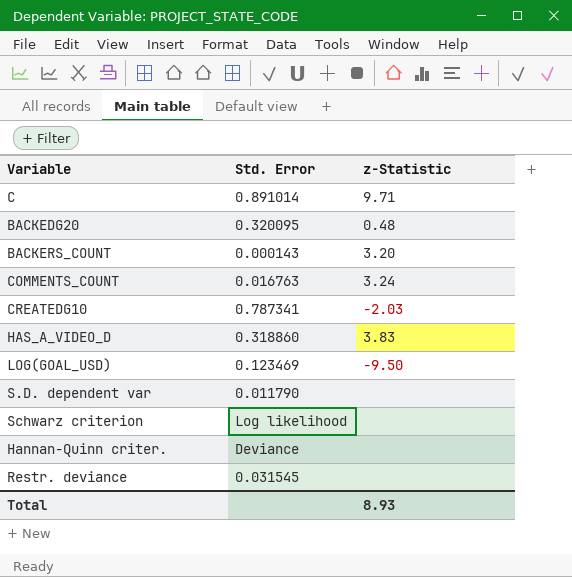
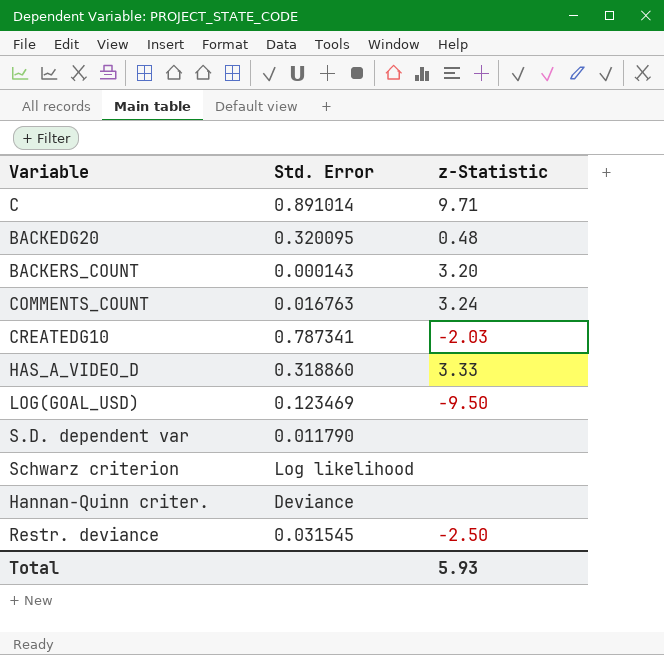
HAS_A_VIDEO_D | z-Statistic: 3.83 -> 3.33
Restr. deviance | z-Statistic: none -> -2.50
Total | z-Statistic: 8.93 -> 5.93

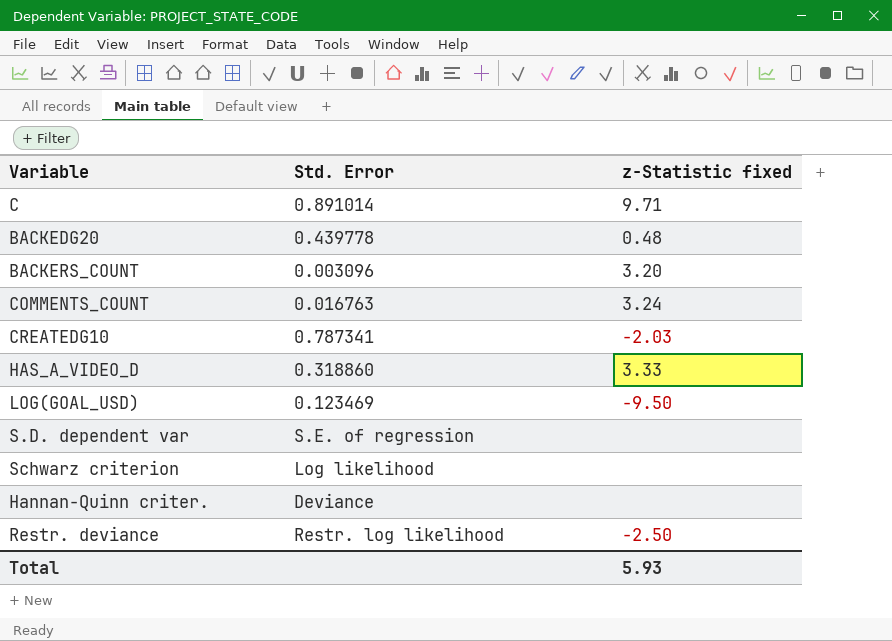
column name: z-Statistic -> z-Statistic fixed
BACKEDG20 | Std. Error: 0.320095 -> 0.439778
BACKERS_COUNT | Std. Error: 0.000143 -> 0.003096
S.D. dependent var | Std. Error: 0.011790 -> S.E. of regression
Restr. deviance | Std. Error: 0.031545 -> Restr. log likelihood

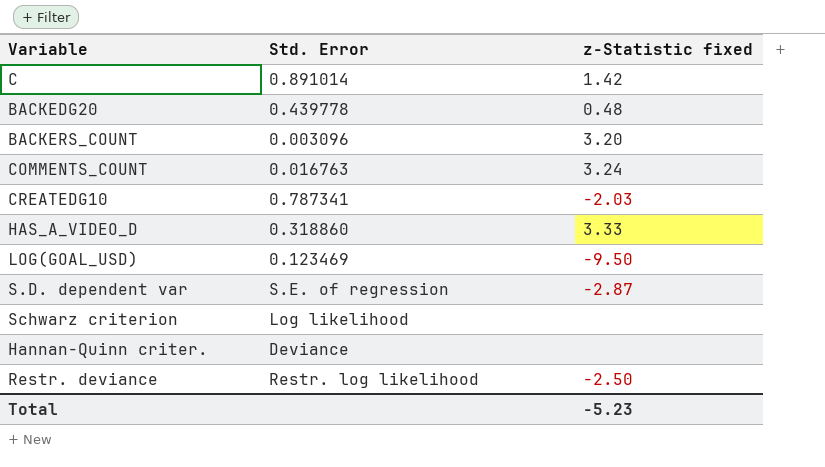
C | z-Statistic fixed: 9.71 -> 1.42
S.D. dependent var | z-Statistic fixed: none -> -2.87
Total | z-Statistic fixed: 5.93 -> -5.23

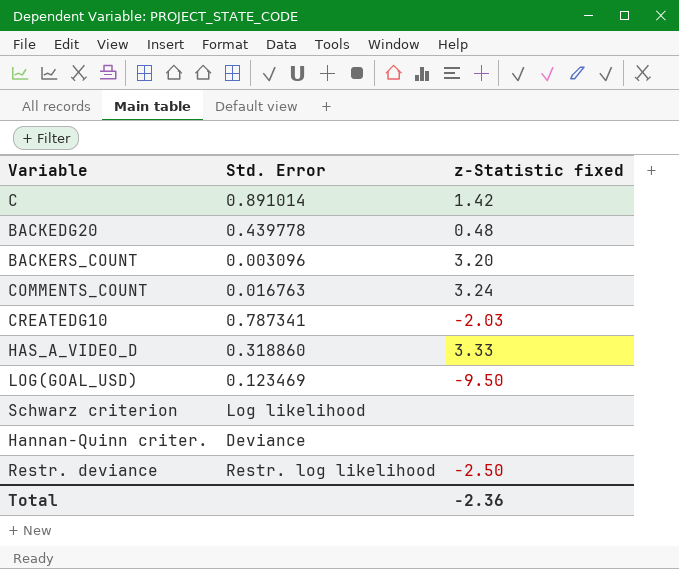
row S.D. dependent var: S.E. of regression | -2.87 -> none
Total | z-Statistic fixed: -5.23 -> -2.36

